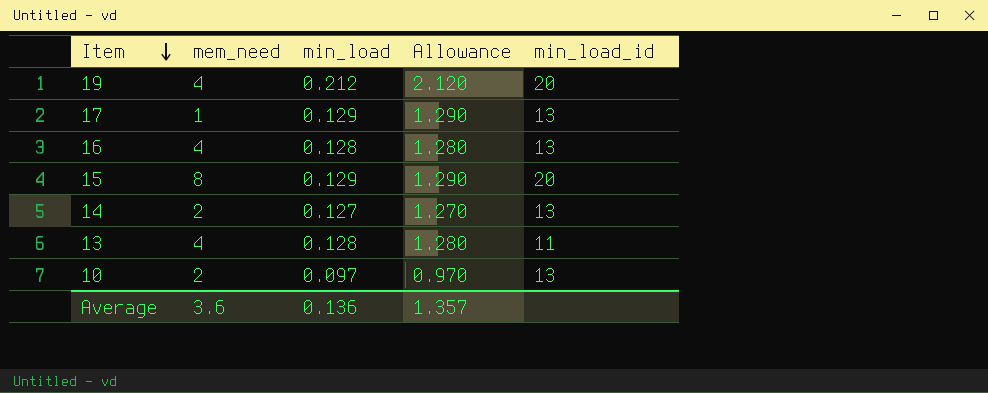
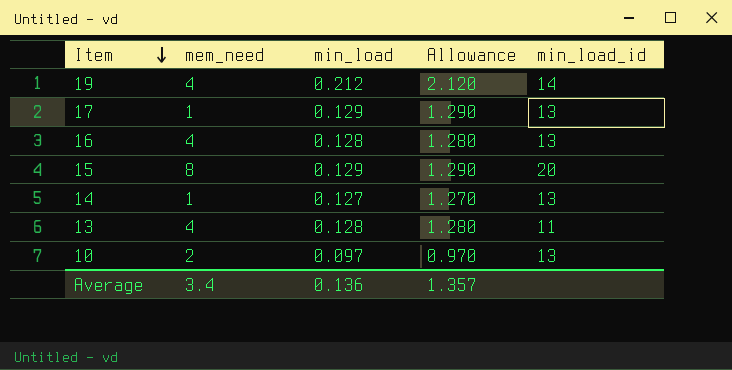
19 | min_load_id: 20 -> 14
14 | mem_need: 2 -> 1
Average | mem_need: 3.6 -> 3.4

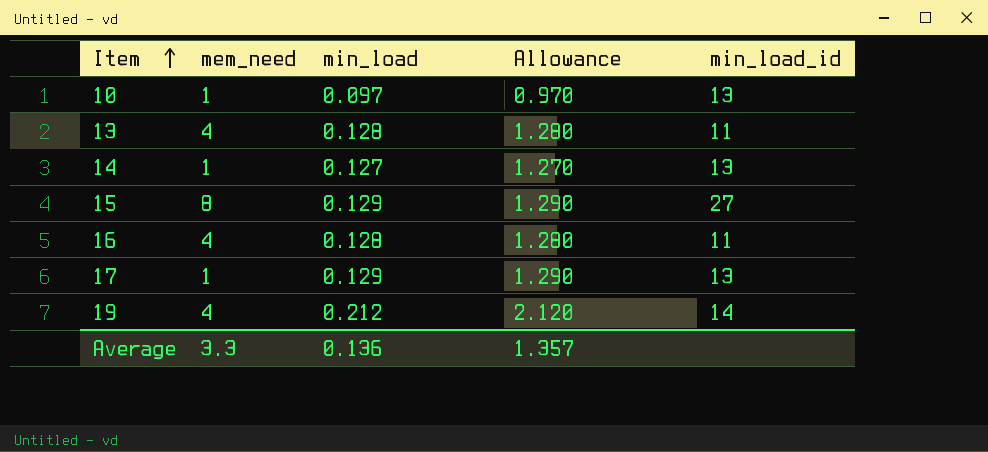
row order: Item descending -> Item ascending
10 | mem_need: 2 -> 1
15 | min_load_id: 20 -> 27
16 | min_load_id: 13 -> 11
Average | mem_need: 3.4 -> 3.3

